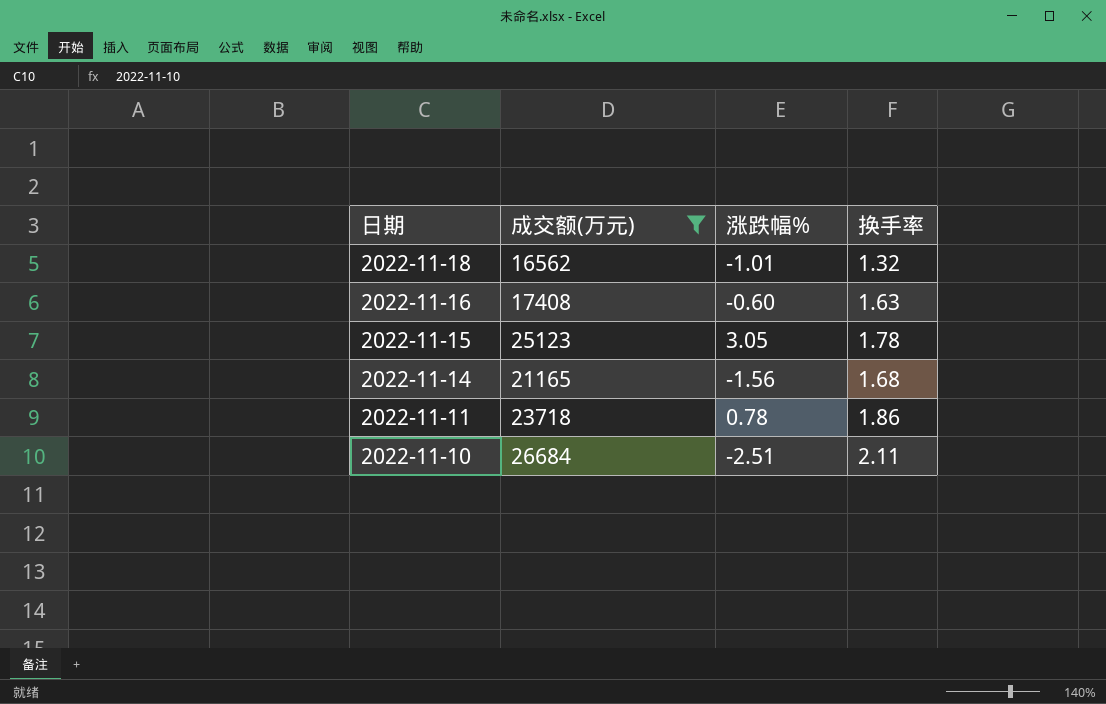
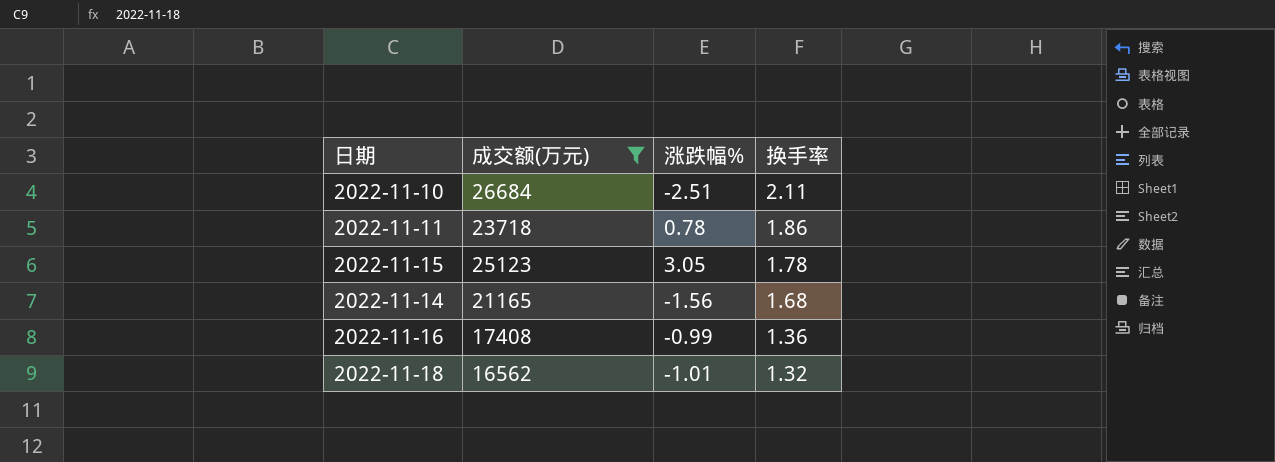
row order: 日期 descending -> 换手率 descending
2022-11-16 | 涨跌幅%: -0.60 -> -0.99
2022-11-16 | 换手率: 1.63 -> 1.36

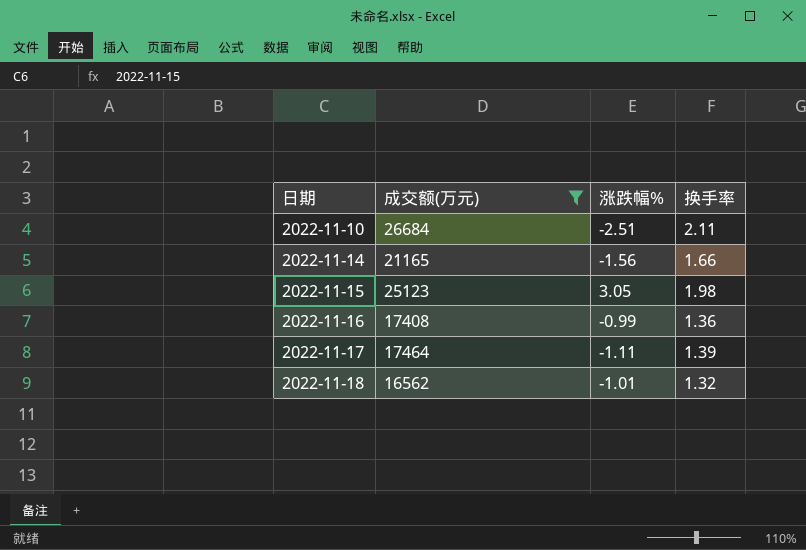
row order: 换手率 descending -> 日期 ascending
row 2022-11-11: 23718 | 0.78 | 1.86 -> none
2022-11-14 | 换手率: 1.68 -> 1.66
2022-11-15 | 换手率: 1.78 -> 1.98
row 2022-11-17: none -> 17464 | -1.11 | 1.39

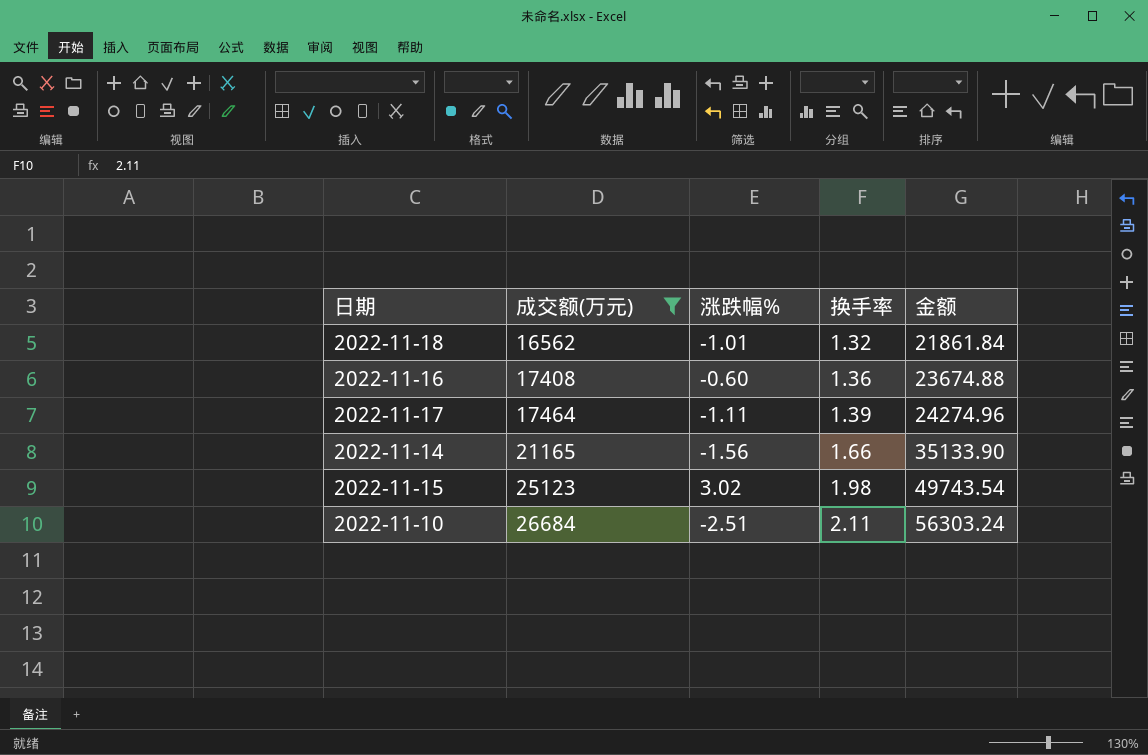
row order: 日期 ascending -> 成交额(万元) ascending
column 金额 | formula: none -> [成交额(万元)] * [换手率]
2022-11-16 | 涨跌幅%: -0.99 -> -0.60
2022-11-15 | 涨跌幅%: 3.05 -> 3.02

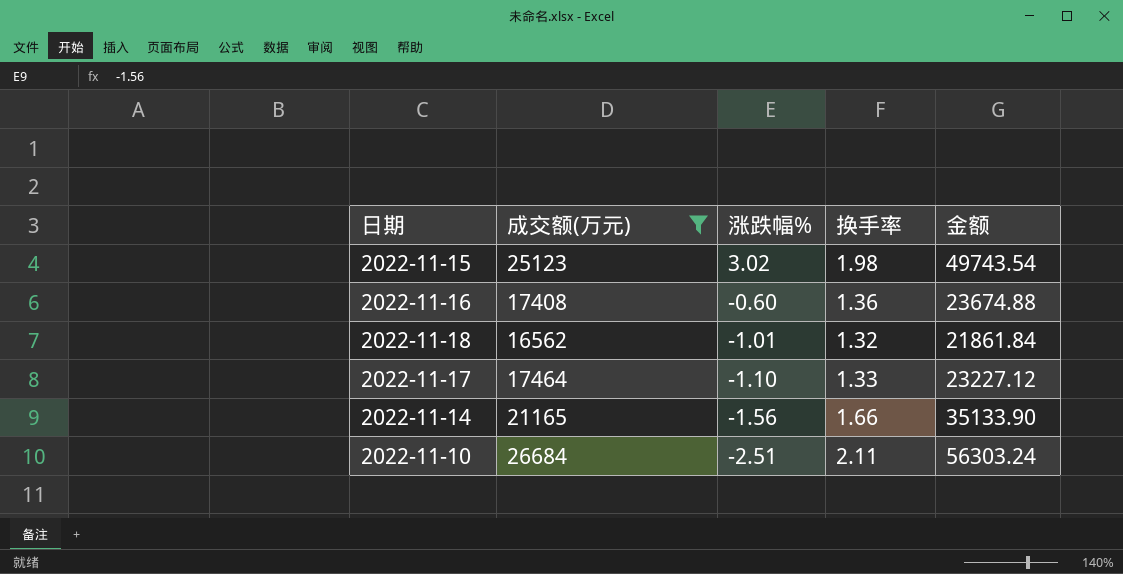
row order: 成交额(万元) ascending -> 涨跌幅% descending
2022-11-17 | 涨跌幅%: -1.11 -> -1.10
2022-11-17 | 换手率: 1.39 -> 1.33
2022-11-17 | 金额: 24274.96 -> 23227.12

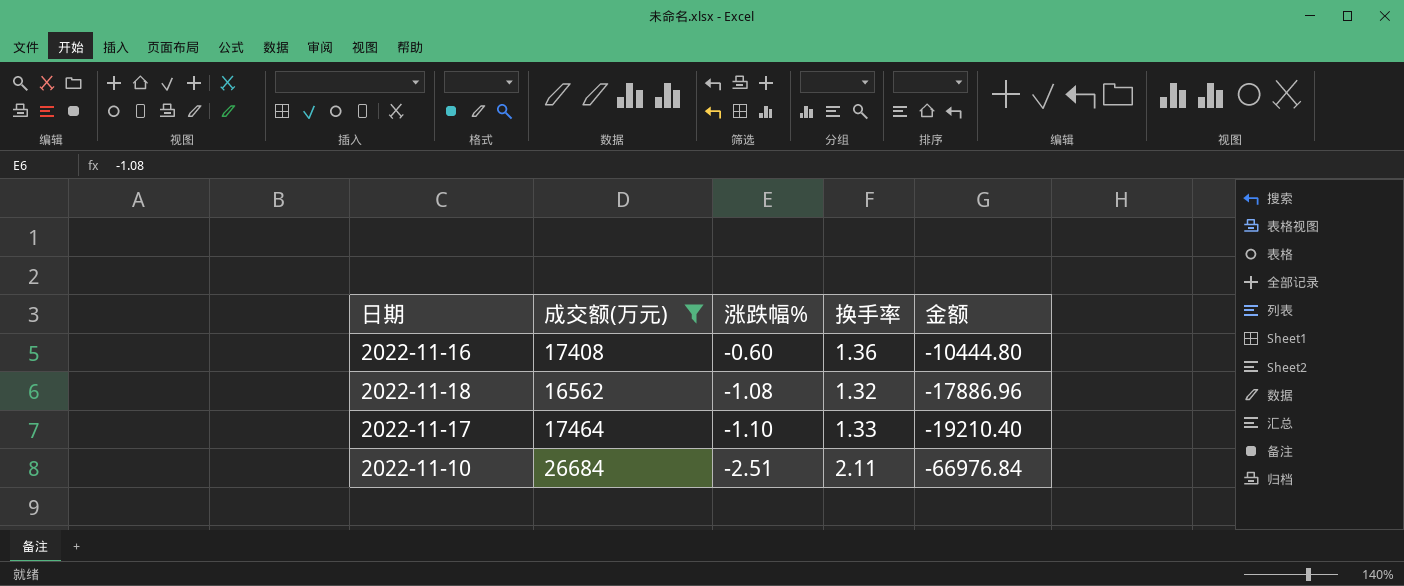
column 金额 | formula: [成交额(万元)] * [换手率] -> [成交额(万元)] * [涨跌幅%]
row 2022-11-15: 25123 | 3.02 | 1.98 | 49743.54 -> none
row 2022-11-14: 21165 | -1.56 | 1.66 | 35133.90 -> none
2022-11-18 | 涨跌幅%: -1.01 -> -1.08

